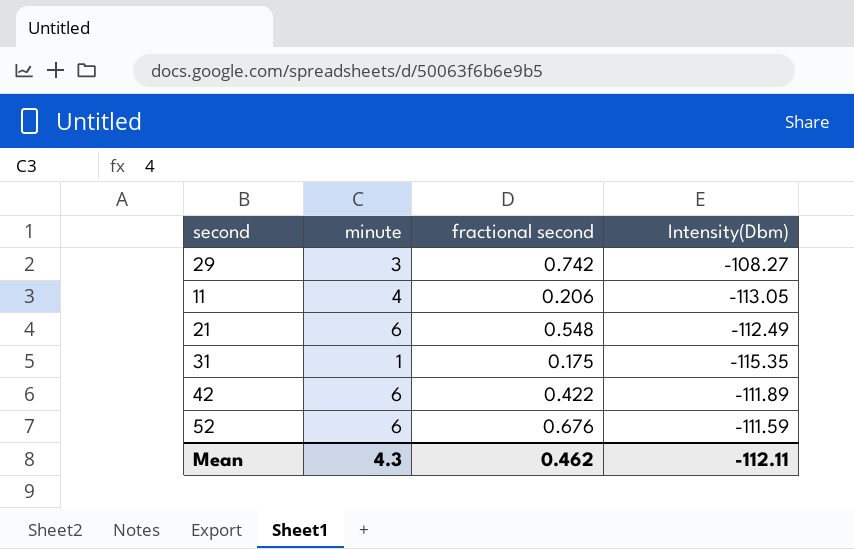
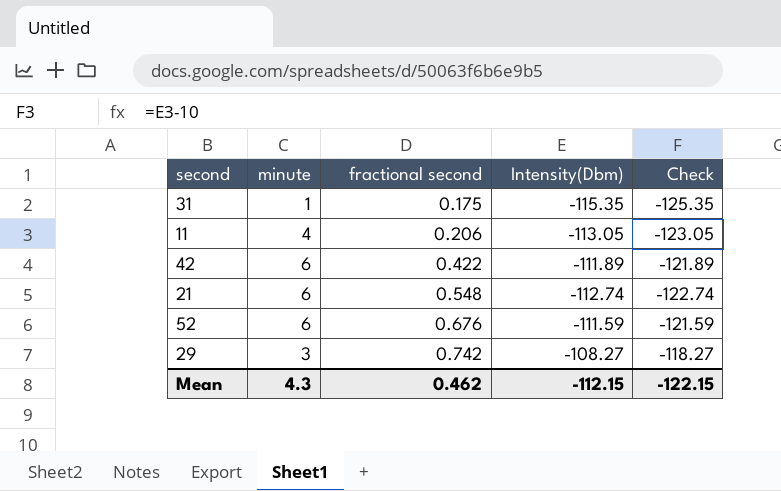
row order: none -> fractional second ascending
column Check | formula: none -> [Intensity(Dbm)] - 10
21 | Intensity(Dbm): -112.49 -> -112.74
Mean | Intensity(Dbm): -112.11 -> -112.15

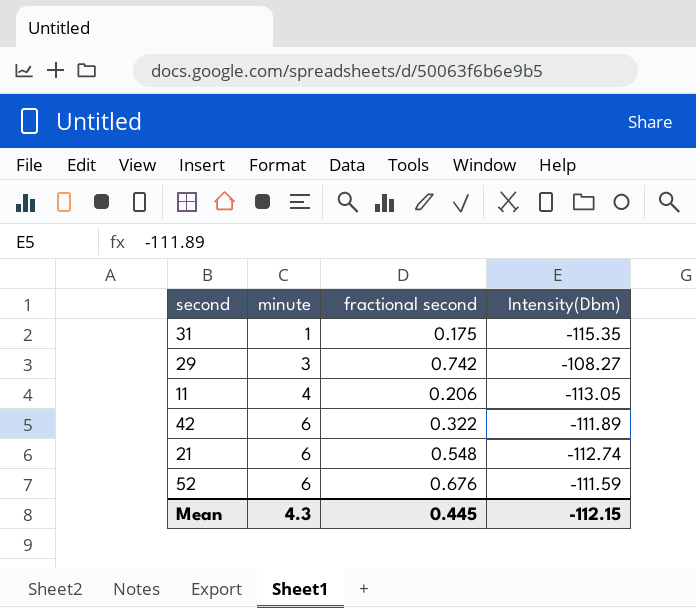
row order: fractional second ascending -> minute ascending
column Check | formula: [Intensity(Dbm)] - 10 -> none
42 | fractional second: 0.422 -> 0.322
Mean | fractional second: 0.462 -> 0.445

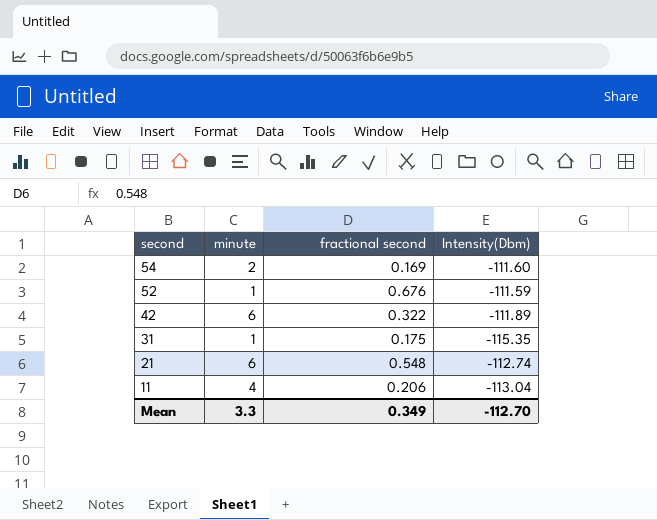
row order: minute ascending -> second descending
row 29: 3 | 0.742 | -108.27 -> none
row 54: none -> 2 | 0.169 | -111.60
52 | minute: 6 -> 1
11 | Intensity(Dbm): -113.05 -> -113.04
Mean | minute: 4.3 -> 3.3
Mean | fractional second: 0.445 -> 0.349
Mean | Intensity(Dbm): -112.15 -> -112.70

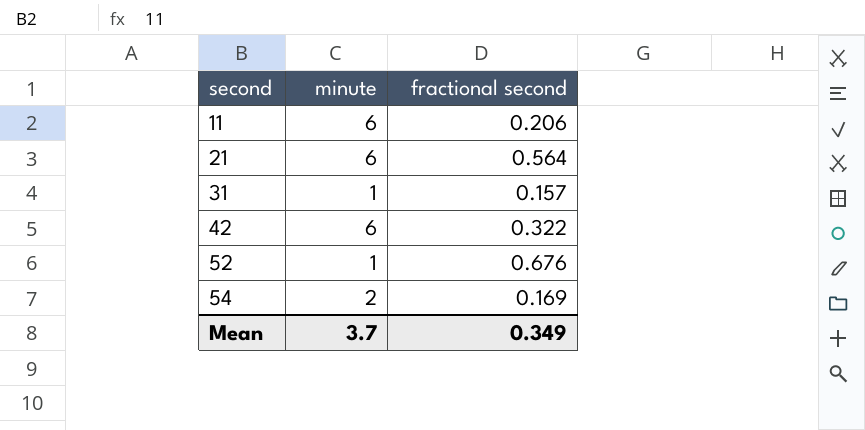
row order: second descending -> second ascending
column Intensity(Dbm) | position: 4 -> none
11 | minute: 4 -> 6
21 | fractional second: 0.548 -> 0.564
31 | fractional second: 0.175 -> 0.157
Mean | minute: 3.3 -> 3.7

